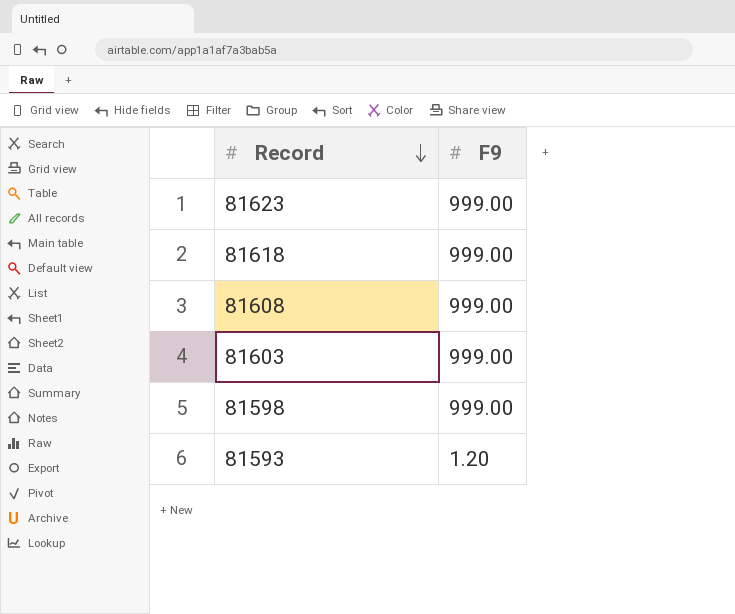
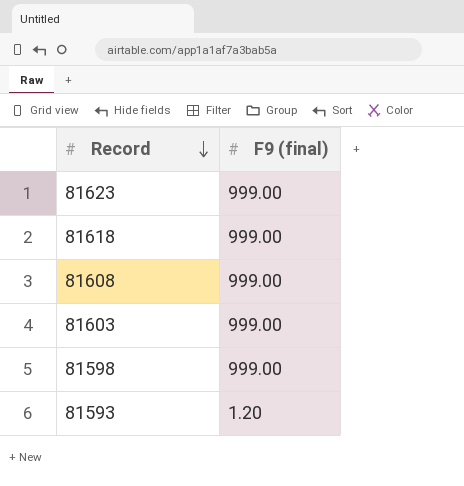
column name: F9 -> F9 (final)

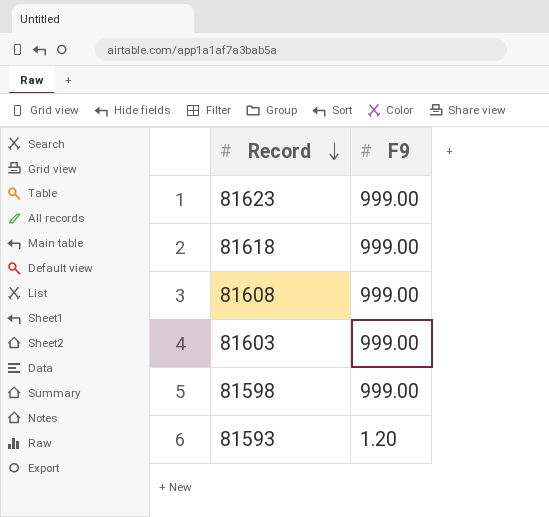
column name: F9 (final) -> F9

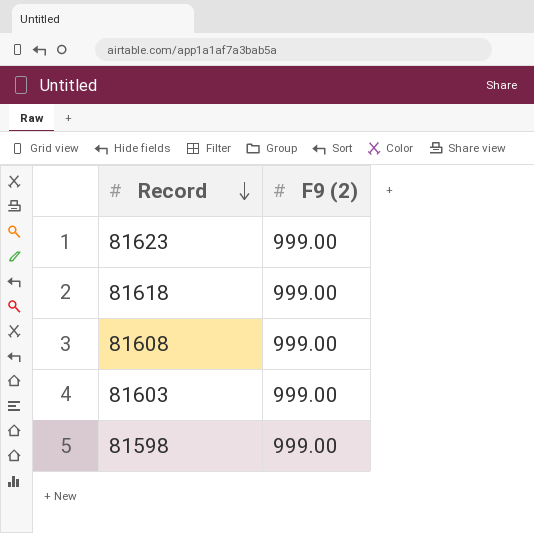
column name: F9 -> F9 (2)
row 81593: 1.20 -> none

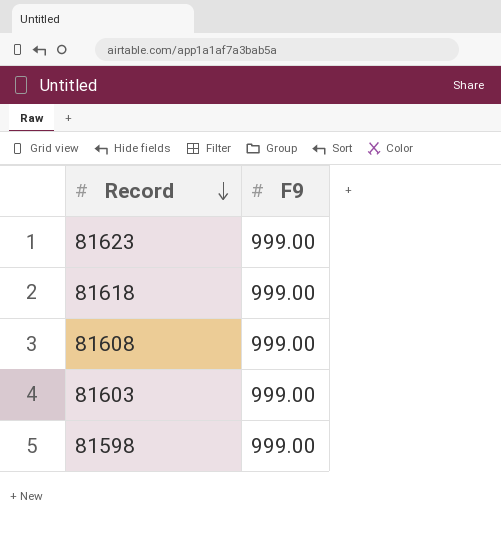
column name: F9 (2) -> F9

